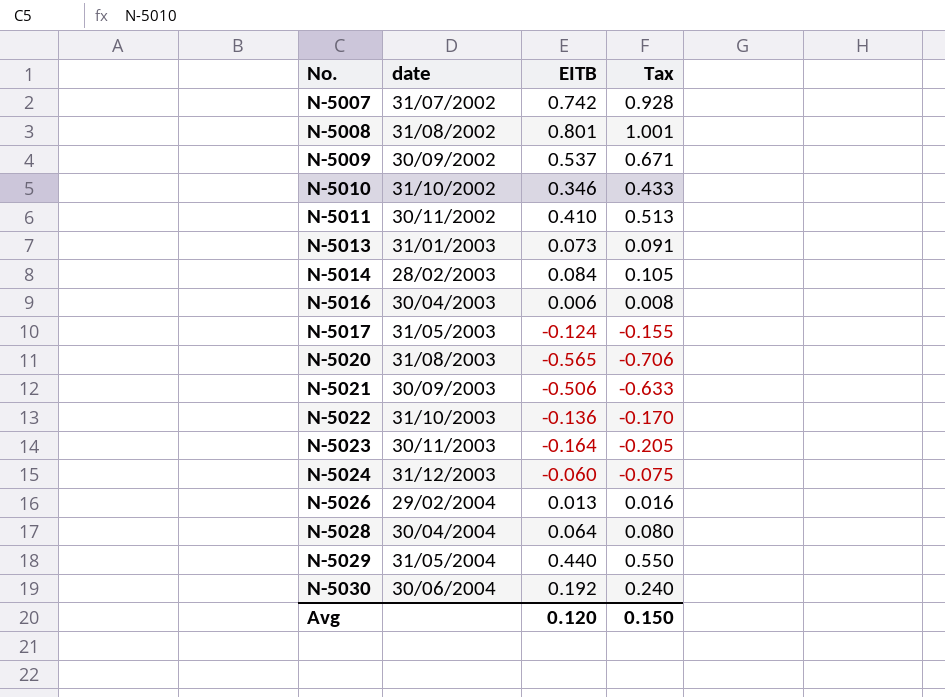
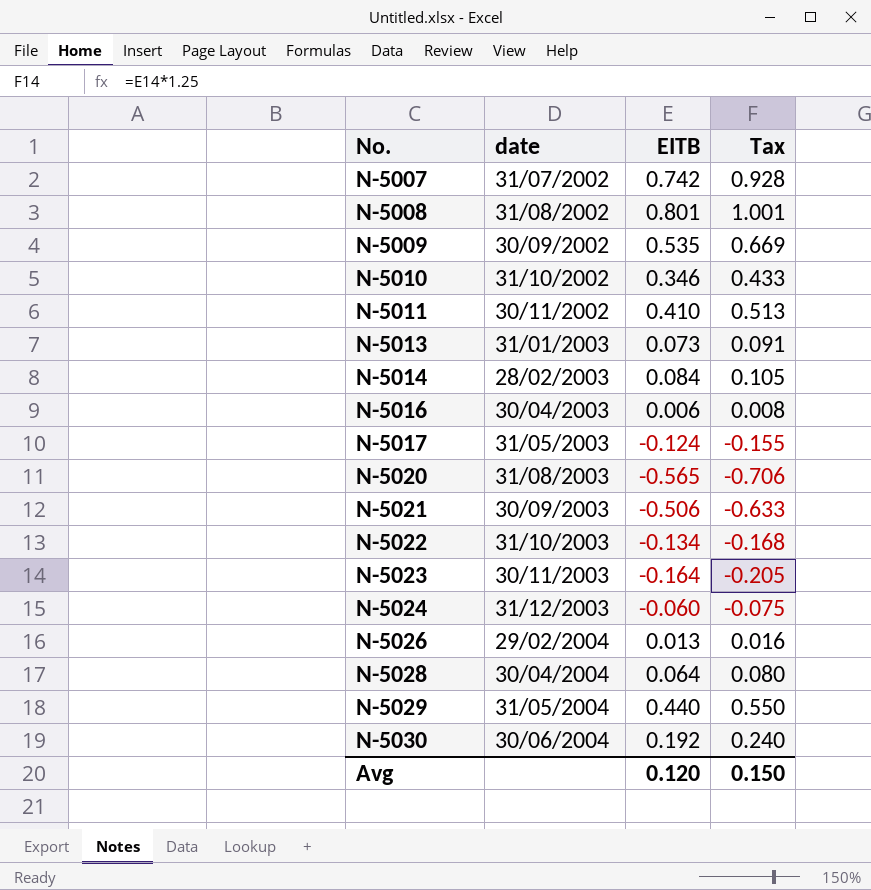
N-5009 | EITB: 0.537 -> 0.535
N-5009 | Tax: 0.671 -> 0.669
N-5022 | EITB: -0.136 -> -0.134
N-5022 | Tax: -0.170 -> -0.168

